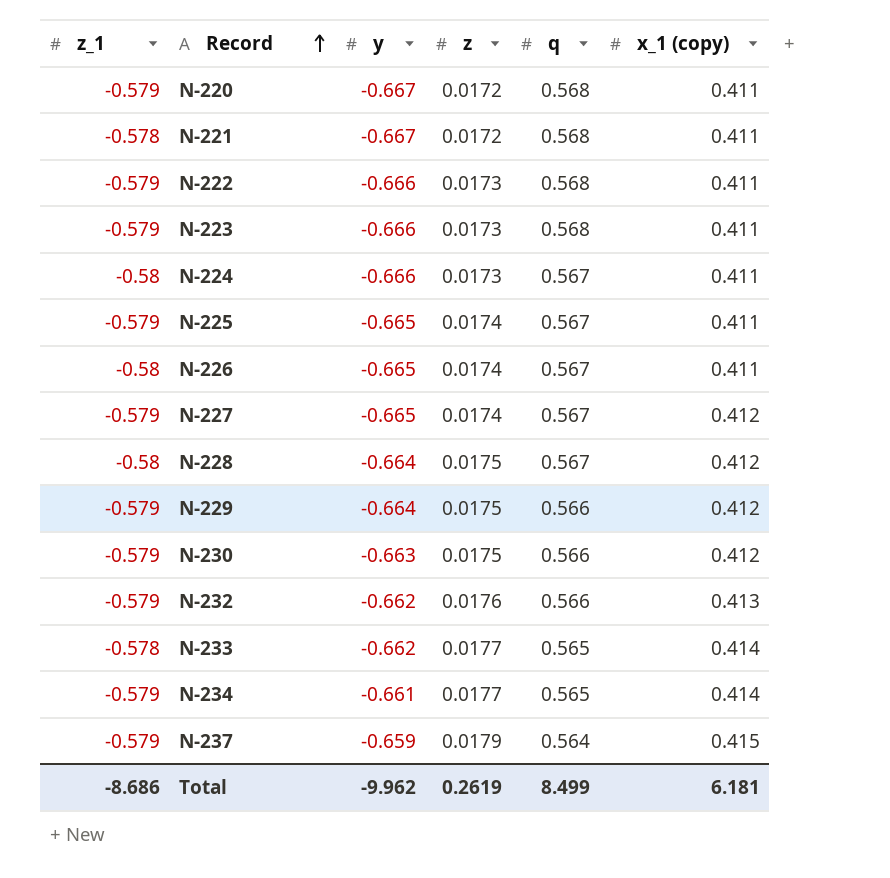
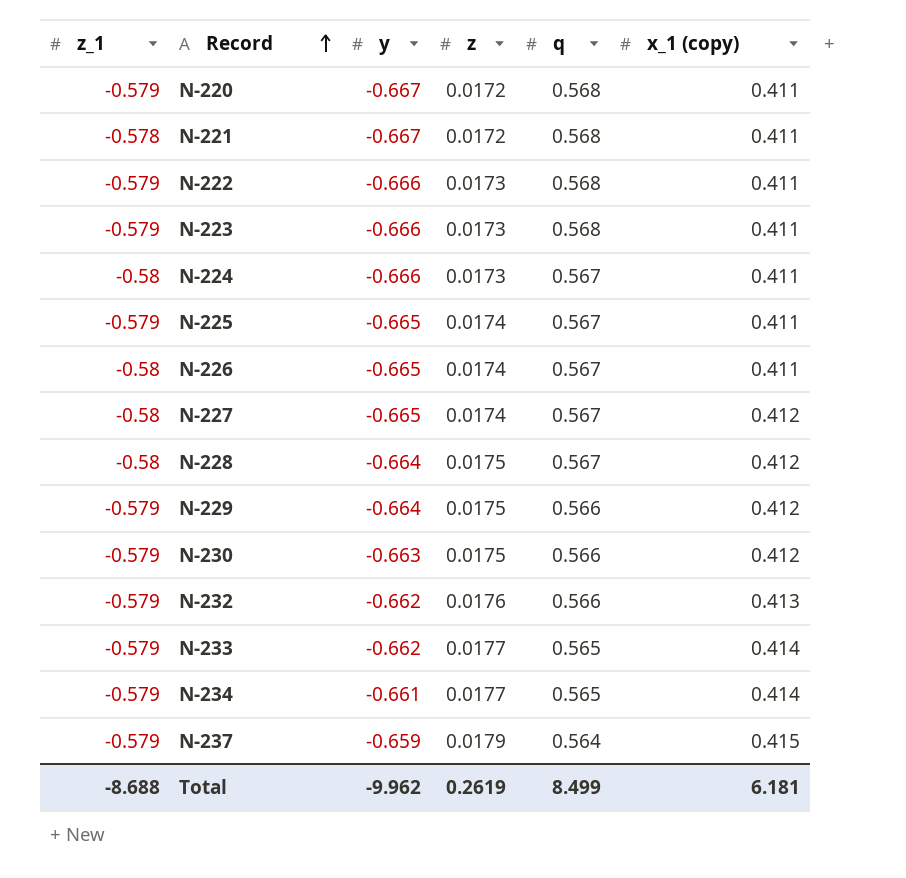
N-227 | z_1: -0.579 -> -0.58
N-233 | z_1: -0.578 -> -0.579
Total | z_1: -8.686 -> -8.688

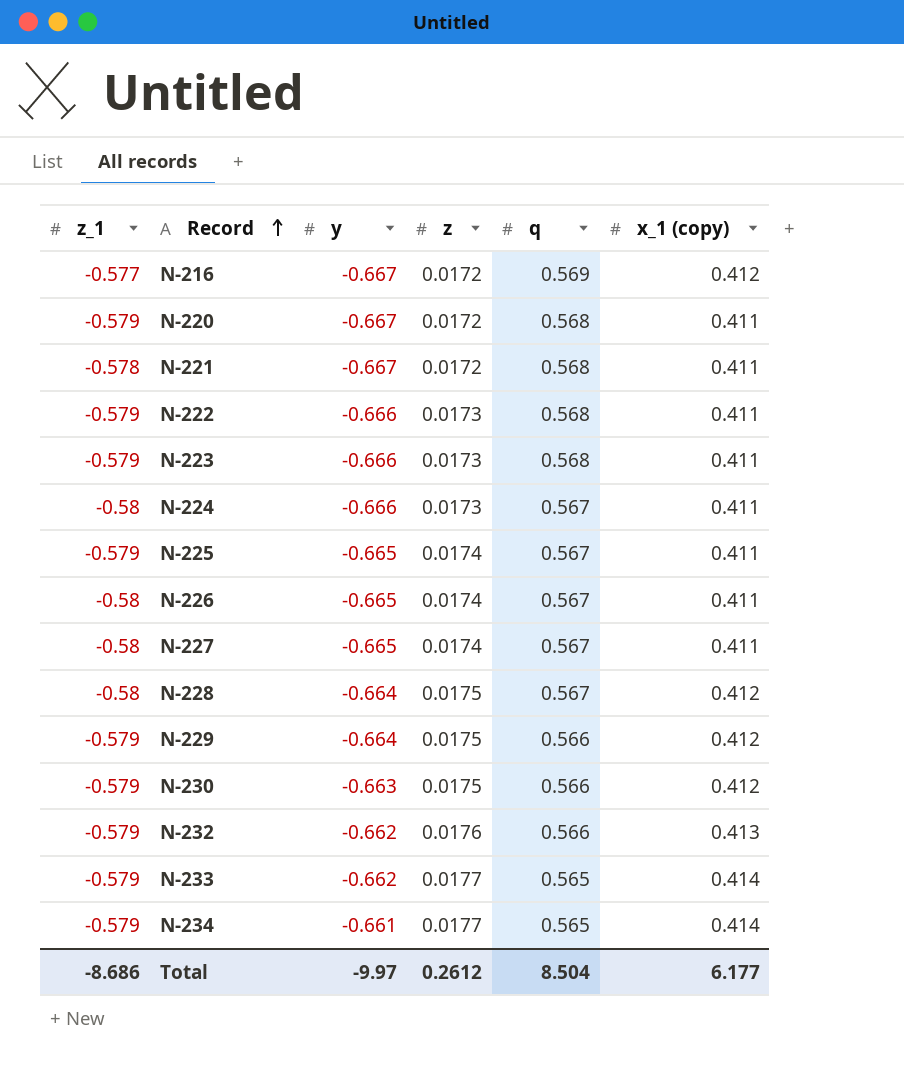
row N-237: -0.579 | -0.659 | 0.0179 | 0.564 | 0.415 -> none
row N-216: none -> -0.577 | -0.667 | 0.0172 | 0.569 | 0.412
N-227 | x_1 (copy): 0.412 -> 0.411
Total | z_1: -8.688 -> -8.686
Total | y: -9.962 -> -9.97
Total | z: 0.2619 -> 0.2612
Total | q: 8.499 -> 8.504
Total | x_1 (copy): 6.181 -> 6.177

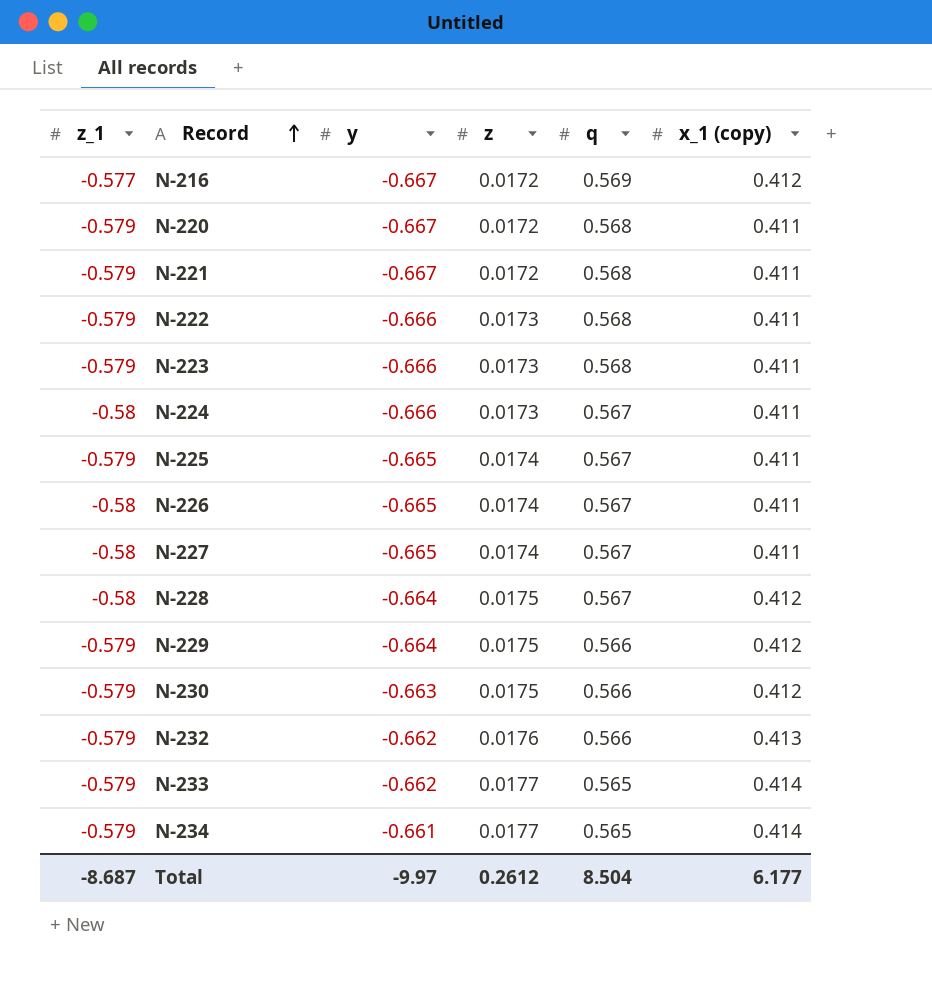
N-221 | z_1: -0.578 -> -0.579
Total | z_1: -8.686 -> -8.687

